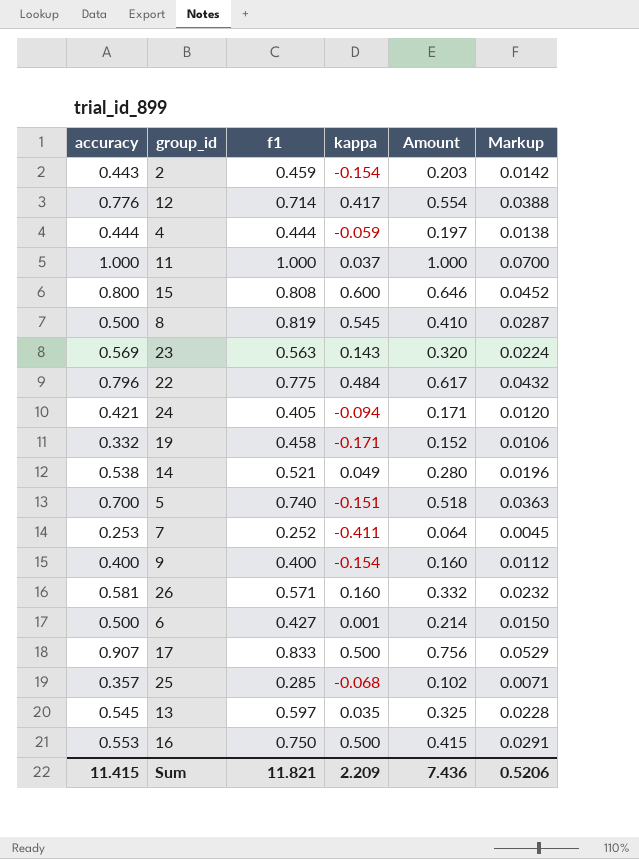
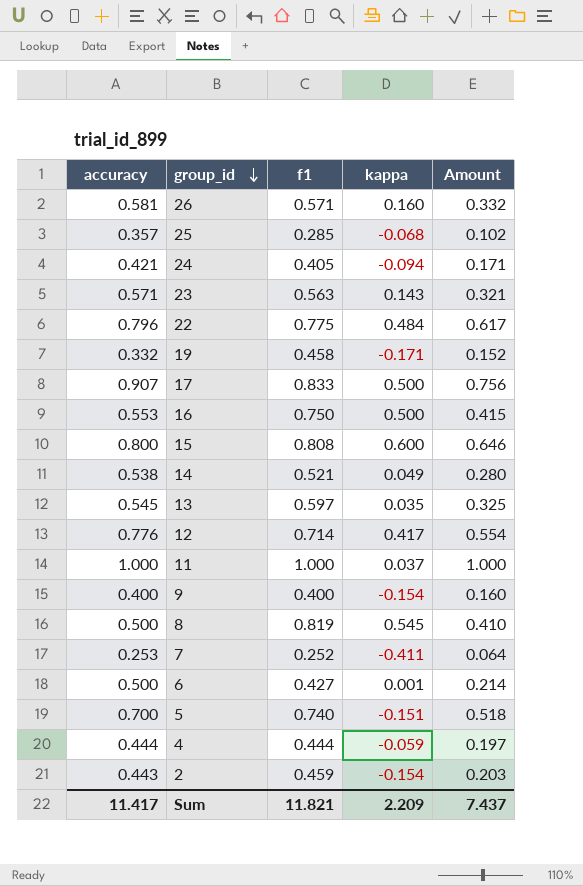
row order: none -> group_id descending
column Markup | formula: [Amount] * 0.07 -> none
23 | accuracy: 0.569 -> 0.571
23 | Amount: 0.320 -> 0.321
Sum | accuracy: 11.415 -> 11.417
Sum | Amount: 7.436 -> 7.437

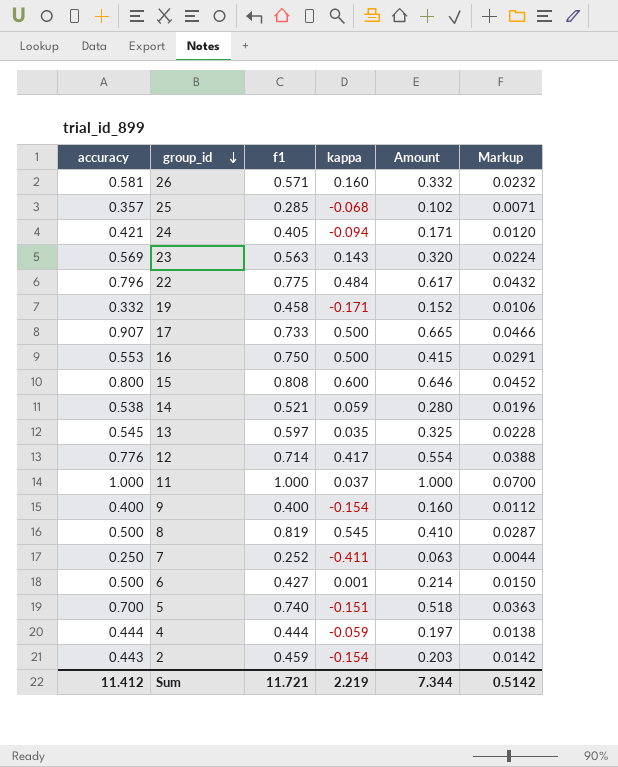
column Markup | formula: none -> [Amount] * 0.07
23 | accuracy: 0.571 -> 0.569
23 | Amount: 0.321 -> 0.320
17 | f1: 0.833 -> 0.733
17 | Amount: 0.756 -> 0.665
14 | kappa: 0.049 -> 0.059
7 | accuracy: 0.253 -> 0.250
7 | Amount: 0.064 -> 0.063
Sum | accuracy: 11.417 -> 11.412
Sum | f1: 11.821 -> 11.721
Sum | kappa: 2.209 -> 2.219
Sum | Amount: 7.437 -> 7.344

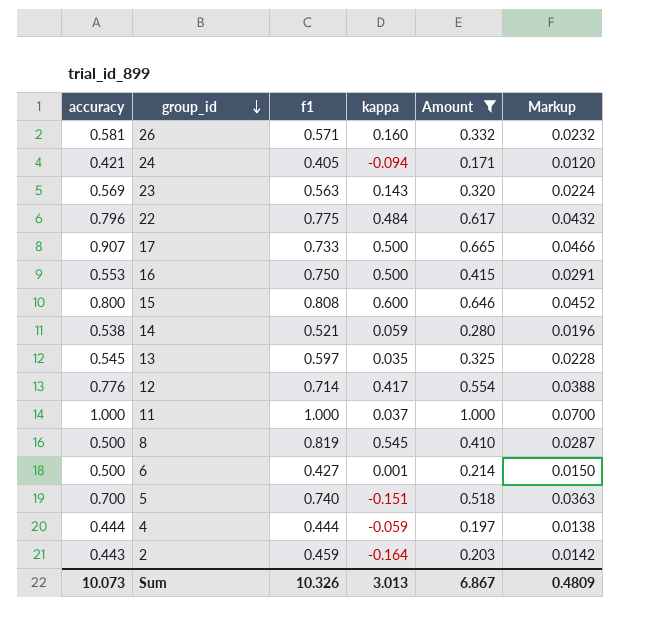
filter: none -> Amount >= 0.171
2 | kappa: -0.154 -> -0.164
Sum | accuracy: 11.412 -> 10.073
Sum | f1: 11.721 -> 10.326
Sum | kappa: 2.219 -> 3.013
Sum | Amount: 7.344 -> 6.867
Sum | Markup: 0.5142 -> 0.4809

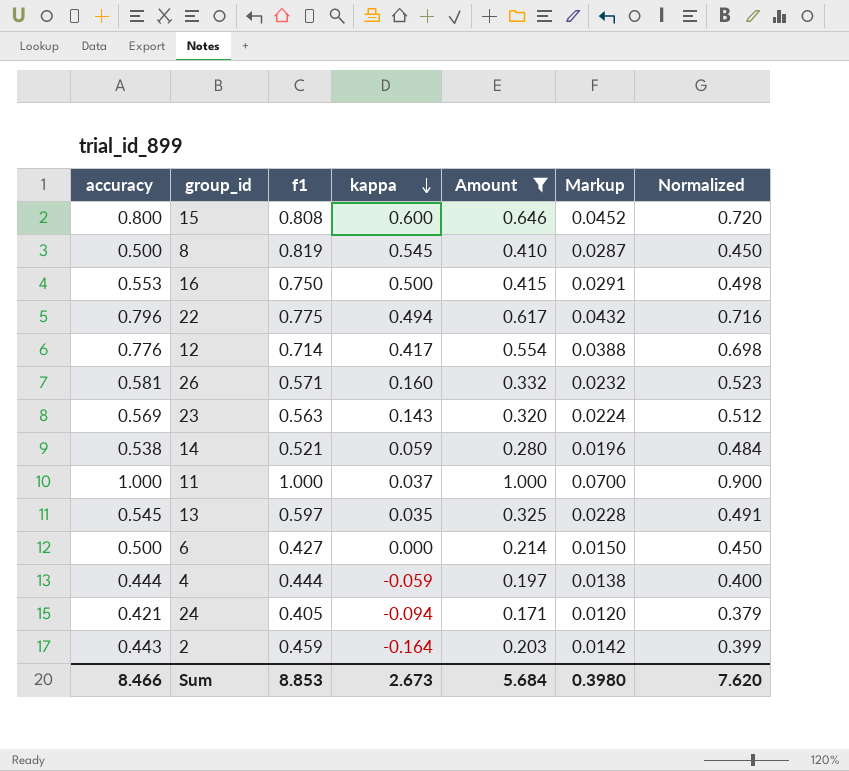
row order: group_id descending -> kappa descending
column Normalized | formula: none -> [accuracy] * 0.9
row 17: 0.907 | 0.733 | 0.500 | 0.665 | 0.0466 -> none
row 5: 0.700 | 0.740 | -0.151 | 0.518 | 0.0363 -> none
22 | kappa: 0.484 -> 0.494
6 | kappa: 0.001 -> 0.000
Sum | accuracy: 10.073 -> 8.466
Sum | f1: 10.326 -> 8.853
Sum | kappa: 3.013 -> 2.673
Sum | Amount: 6.867 -> 5.684
Sum | Markup: 0.4809 -> 0.3980

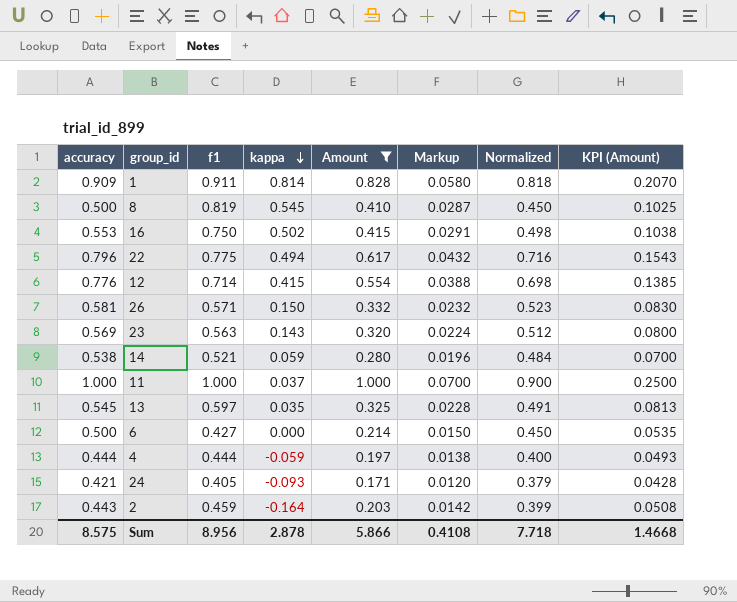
column KPI (Amount) | formula: none -> [Amount] * 0.25
row 15: 0.800 | 0.808 | 0.600 | 0.646 | 0.0452 | 0.720 -> none
row 1: none -> 0.909 | 0.911 | 0.814 | 0.828 | 0.0580 | 0.818 | 0.2070
16 | kappa: 0.500 -> 0.502
12 | kappa: 0.417 -> 0.415
26 | kappa: 0.160 -> 0.150
24 | kappa: -0.094 -> -0.093
Sum | accuracy: 8.466 -> 8.575
Sum | f1: 8.853 -> 8.956
Sum | kappa: 2.673 -> 2.878
Sum | Amount: 5.684 -> 5.866
Sum | Markup: 0.3980 -> 0.4108
Sum | Normalized: 7.620 -> 7.718

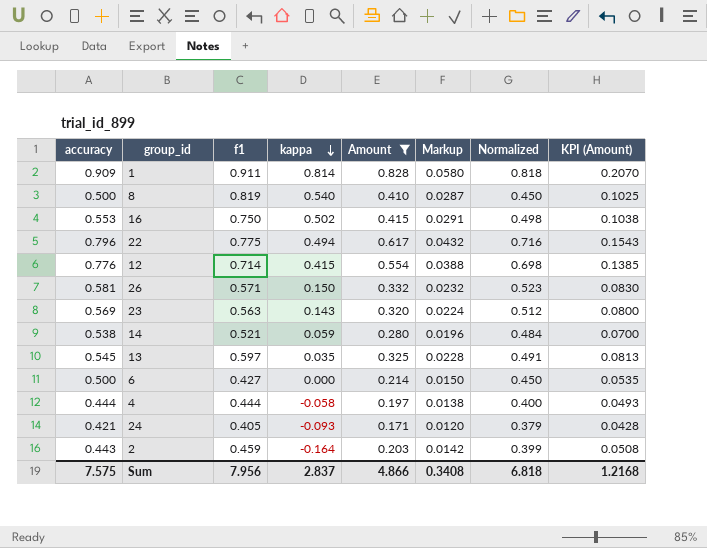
row 11: 1.000 | 1.000 | 0.037 | 1.000 | 0.0700 | 0.900 | 0.2500 -> none
8 | kappa: 0.545 -> 0.540
4 | kappa: -0.059 -> -0.058
Sum | accuracy: 8.575 -> 7.575
Sum | f1: 8.956 -> 7.956
Sum | kappa: 2.878 -> 2.837
Sum | Amount: 5.866 -> 4.866
Sum | Markup: 0.4108 -> 0.3408
Sum | Normalized: 7.718 -> 6.818
Sum | KPI (Amount): 1.4668 -> 1.2168

